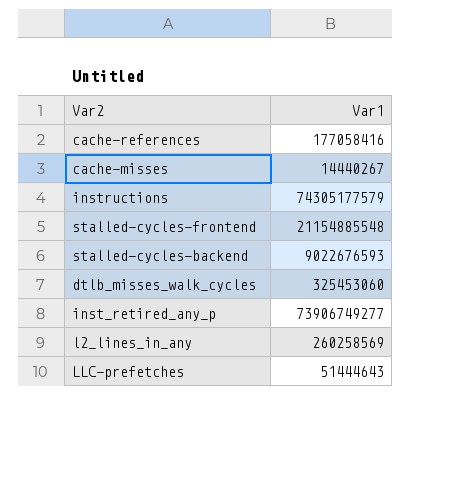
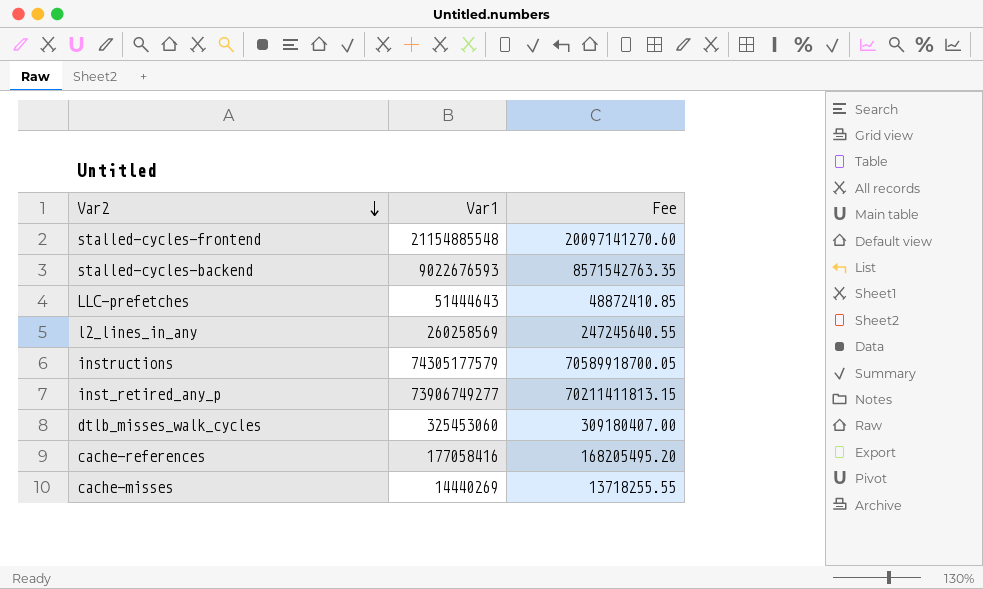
row order: none -> Var2 descending
column Fee | formula: none -> [Var1] * 0.95
cache-misses | Var1: 14440267 -> 14440269

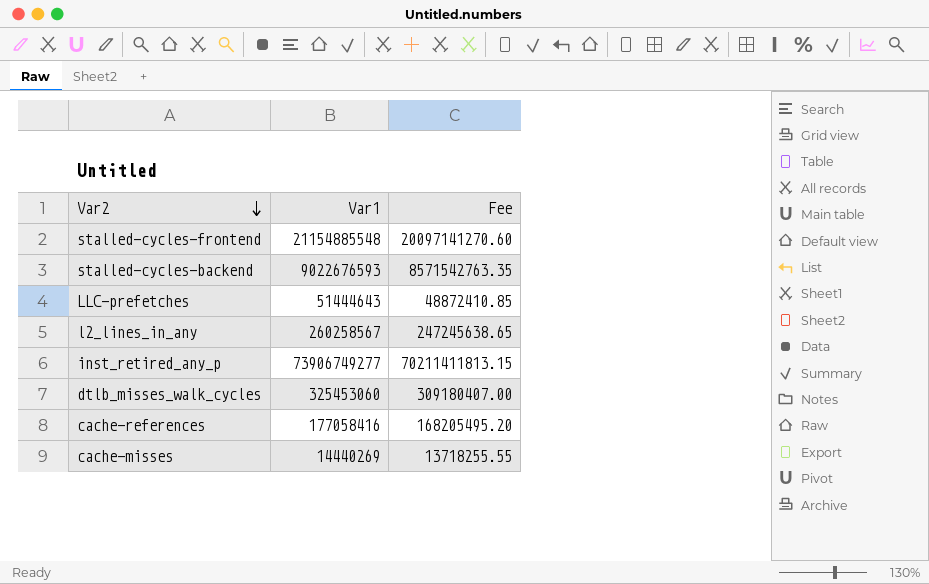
row instructions: 74305177579 | 70589918700.05 -> none
l2_lines_in_any | Var1: 260258569 -> 260258567
l2_lines_in_any | Fee: 247245640.55 -> 247245638.65

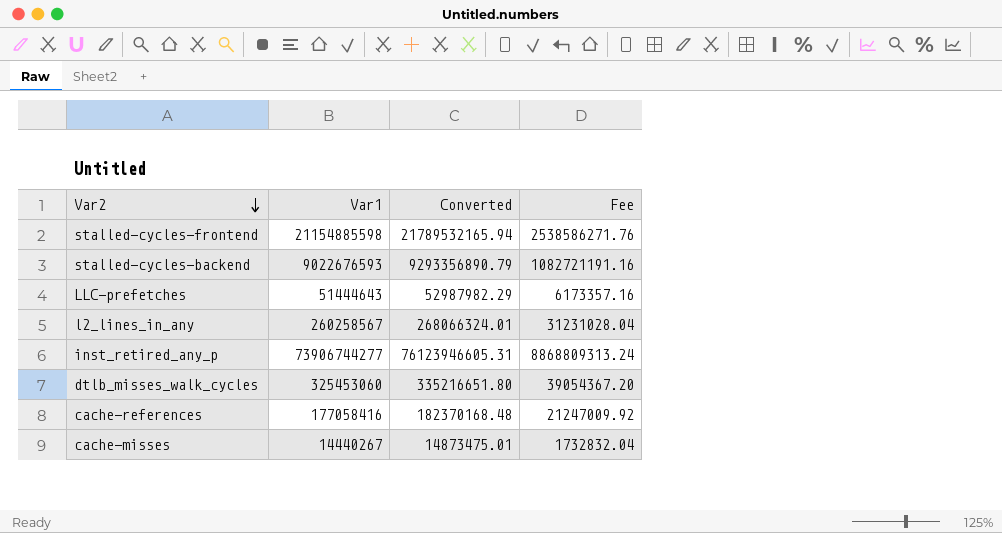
column Converted | formula: none -> [Var1] * 1.03
column Fee | formula: [Var1] * 0.95 -> [Var1] * 0.12
stalled-cycles-frontend | Var1: 21154885548 -> 21154885598
inst_retired_any_p | Var1: 73906749277 -> 73906744277
cache-misses | Var1: 14440269 -> 14440267

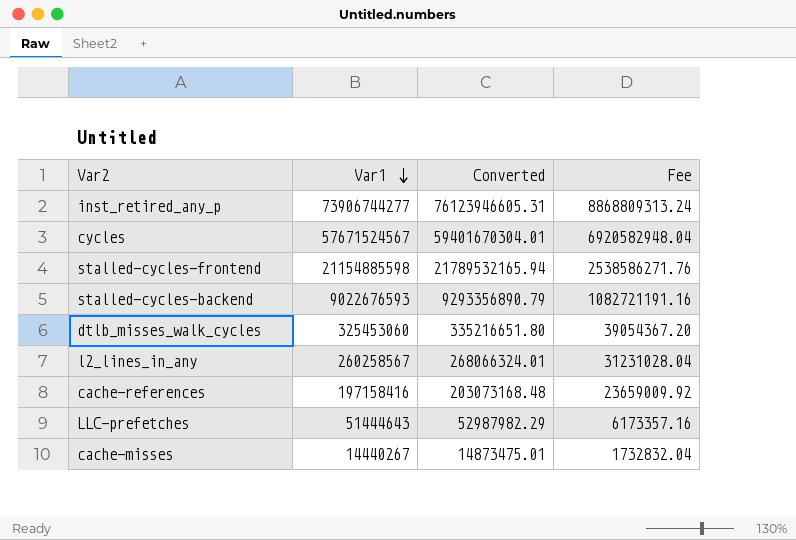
row order: Var2 descending -> Var1 descending
row cycles: none -> 57671524567 | 59401670304.01 | 6920582948.04
cache-references | Var1: 177058416 -> 197158416
cache-references | Converted: 182370168.48 -> 203073168.48
cache-references | Fee: 21247009.92 -> 23659009.92

